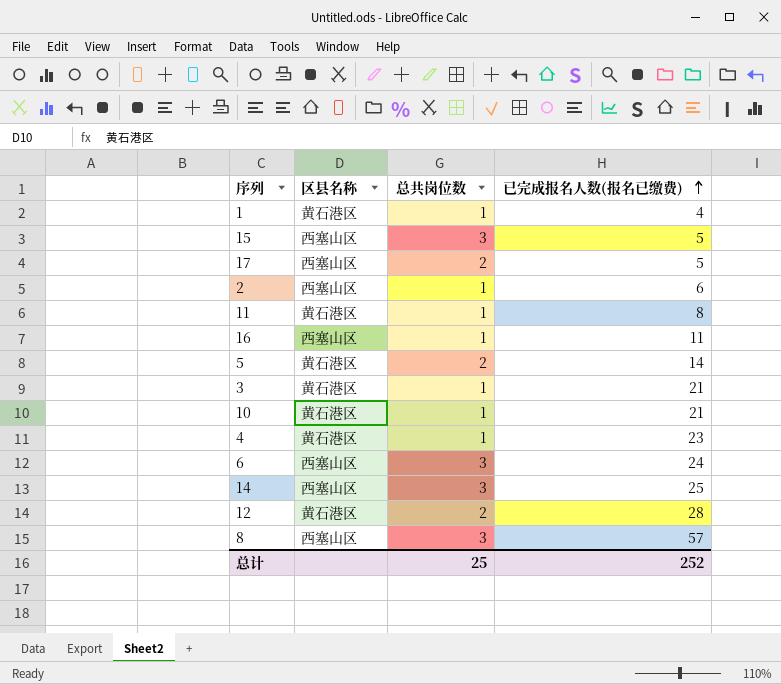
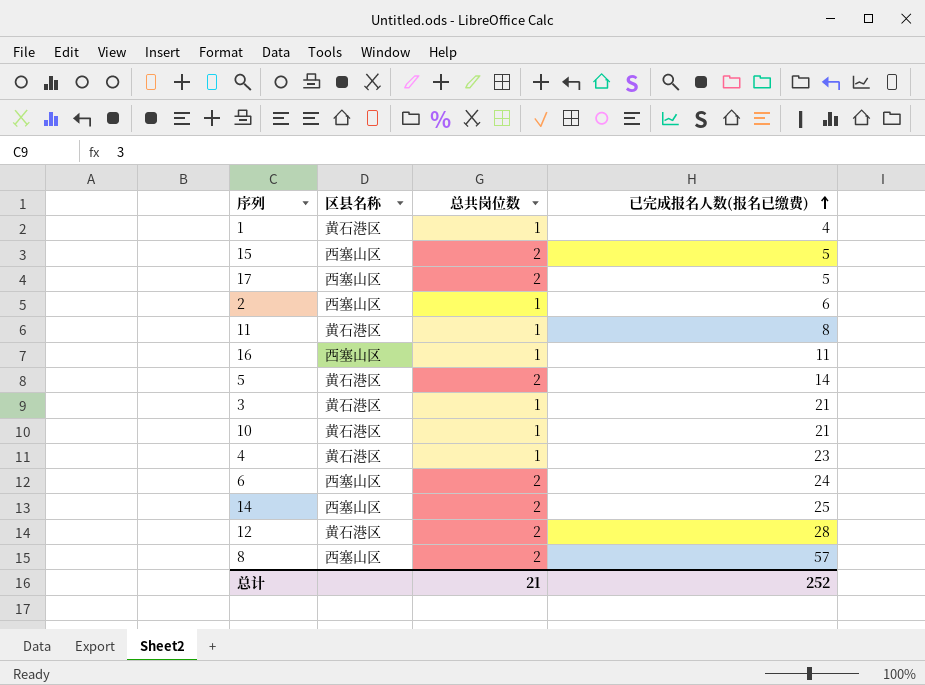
15 | 总共岗位数: 3 -> 2
6 | 总共岗位数: 3 -> 2
14 | 总共岗位数: 3 -> 2
8 | 总共岗位数: 3 -> 2
总计 | 总共岗位数: 25 -> 21

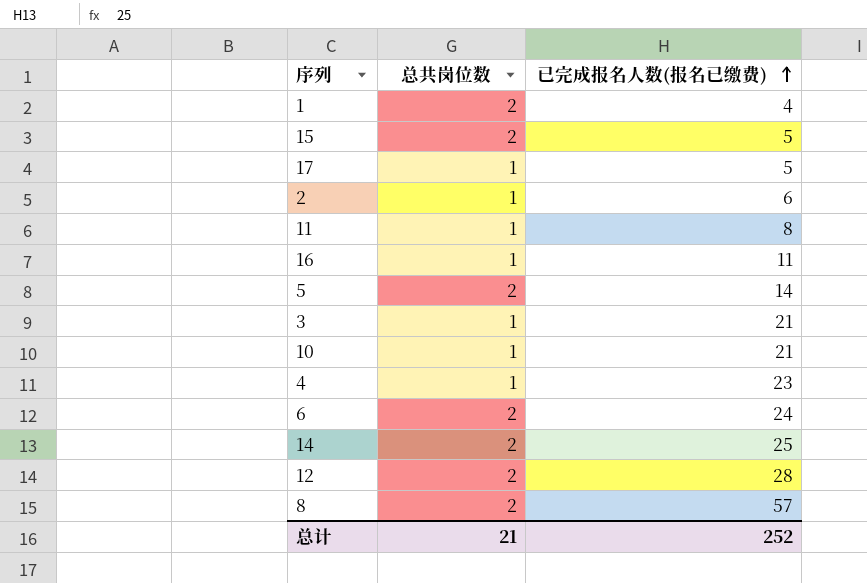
column 区县名称 | position: 2 -> none
1 | 总共岗位数: 1 -> 2
17 | 总共岗位数: 2 -> 1

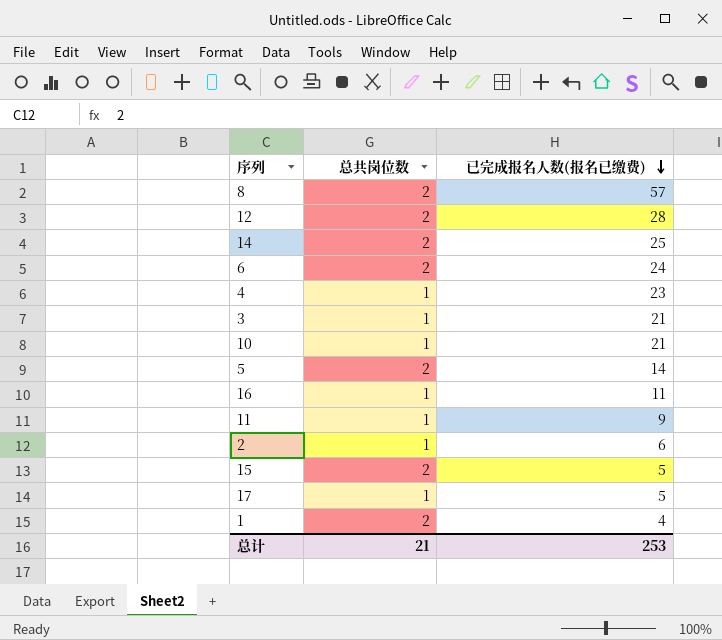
row order: 已完成报名人数(报名已缴费) ascending -> 已完成报名人数(报名已缴费) descending
11 | 已完成报名人数(报名已缴费): 8 -> 9
总计 | 已完成报名人数(报名已缴费): 252 -> 253

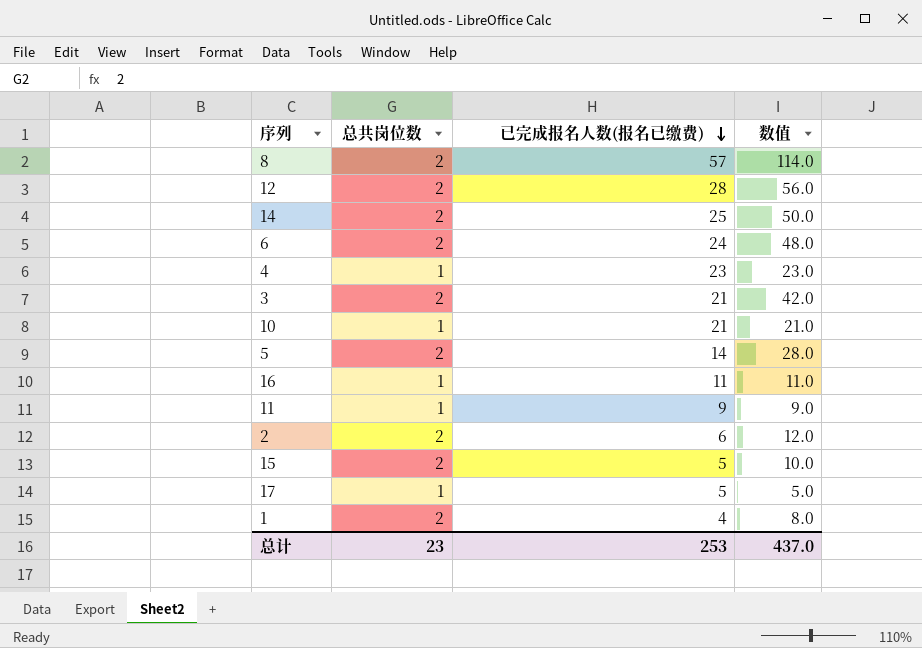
column 数值 | formula: none -> [总共岗位数] * [已完成报名人数(报名已缴费)]
3 | 总共岗位数: 1 -> 2
2 | 总共岗位数: 1 -> 2
总计 | 总共岗位数: 21 -> 23

